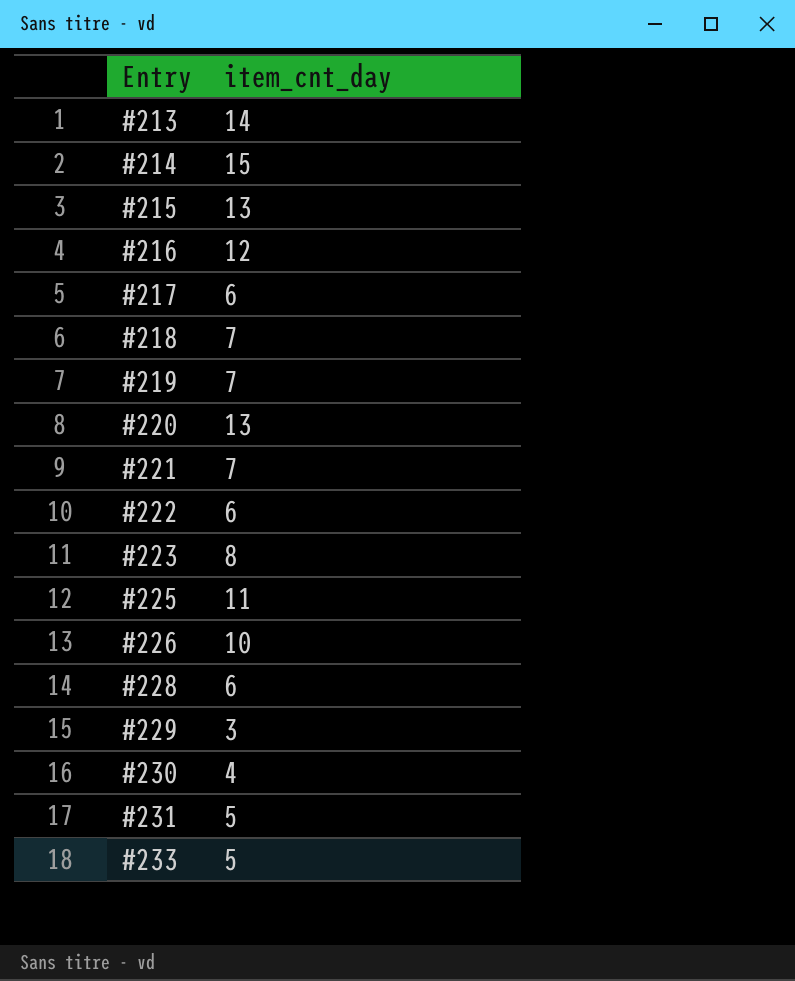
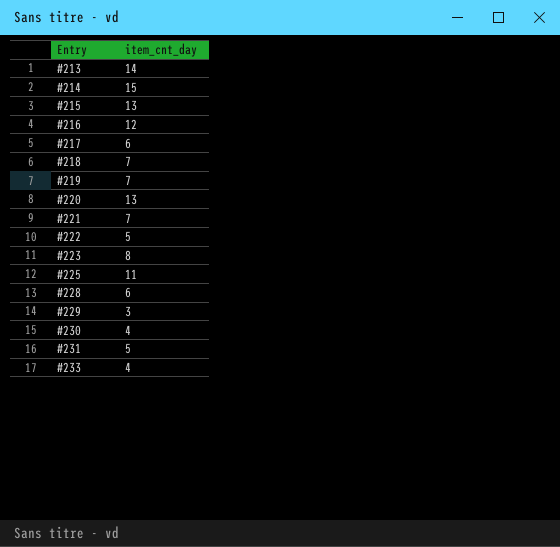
row #226: 10 -> none
#222 | item_cnt_day: 6 -> 5
#233 | item_cnt_day: 5 -> 4

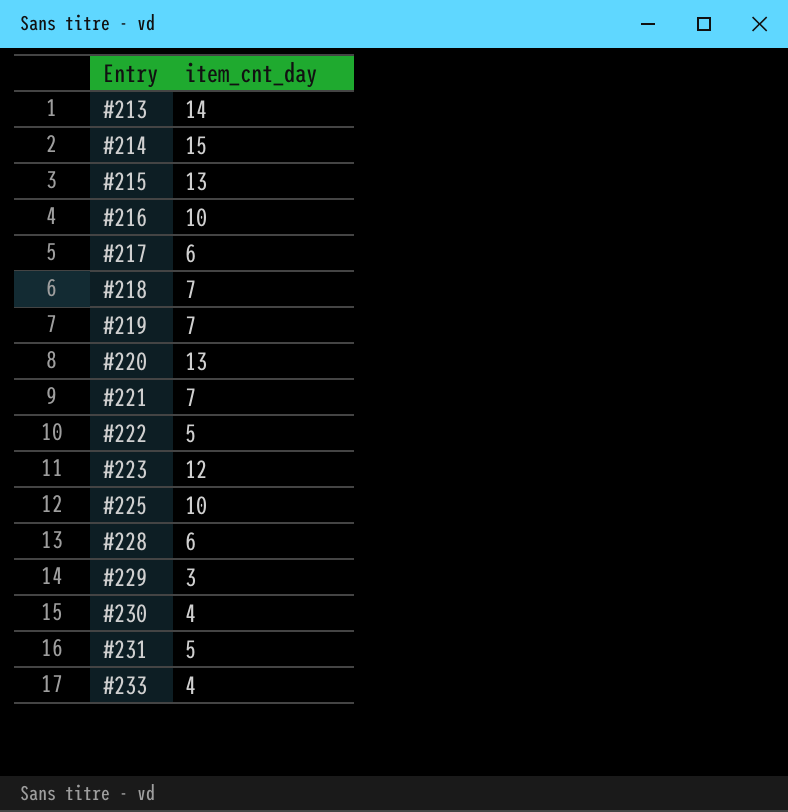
#216 | item_cnt_day: 12 -> 10
#223 | item_cnt_day: 8 -> 12
#225 | item_cnt_day: 11 -> 10

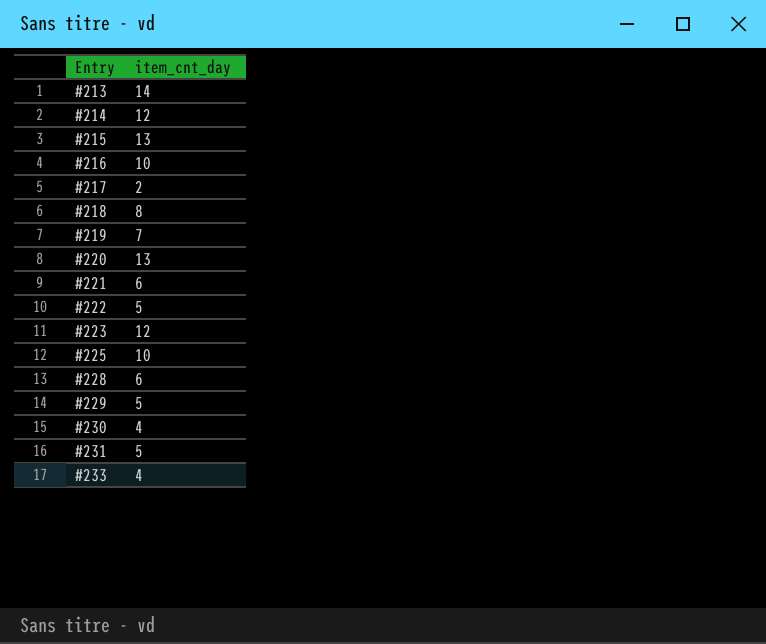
#214 | item_cnt_day: 15 -> 12
#217 | item_cnt_day: 6 -> 2
#218 | item_cnt_day: 7 -> 8
#221 | item_cnt_day: 7 -> 6
#229 | item_cnt_day: 3 -> 5

